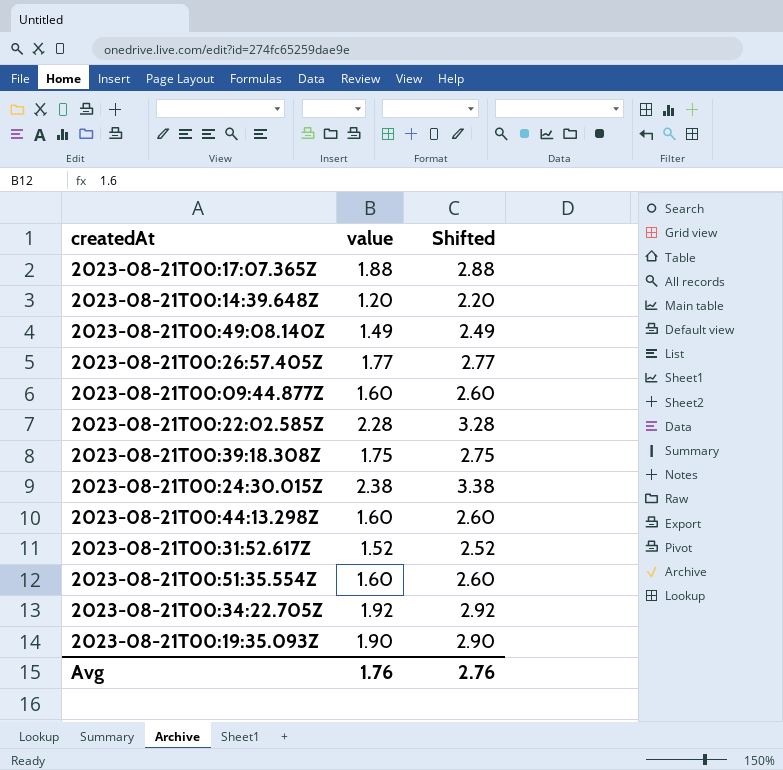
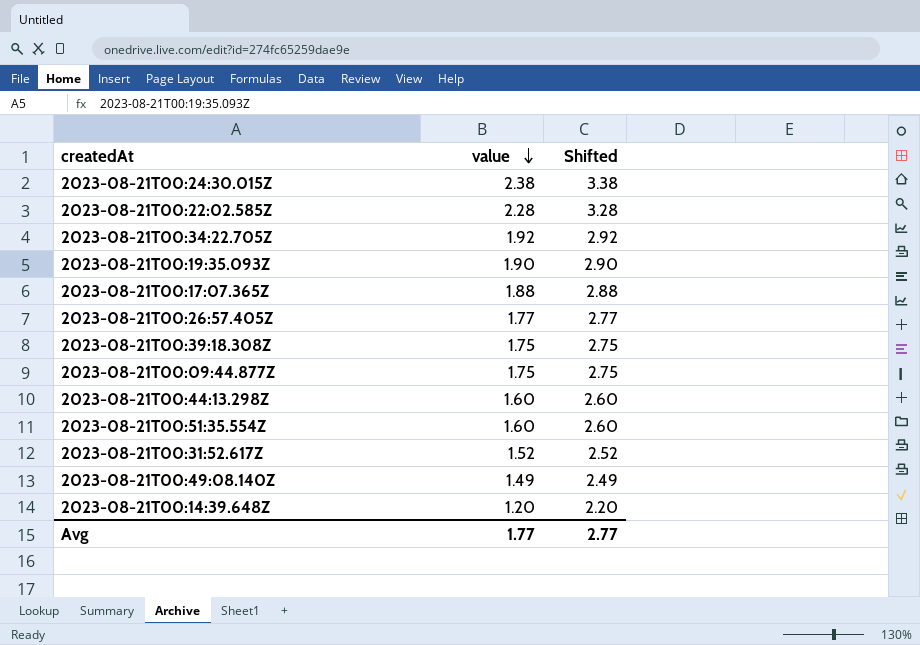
row order: none -> value descending
2023-08-21T00:09:44.877Z | value: 1.60 -> 1.75
2023-08-21T00:09:44.877Z | Shifted: 2.60 -> 2.75
Avg | value: 1.76 -> 1.77
Avg | Shifted: 2.76 -> 2.77

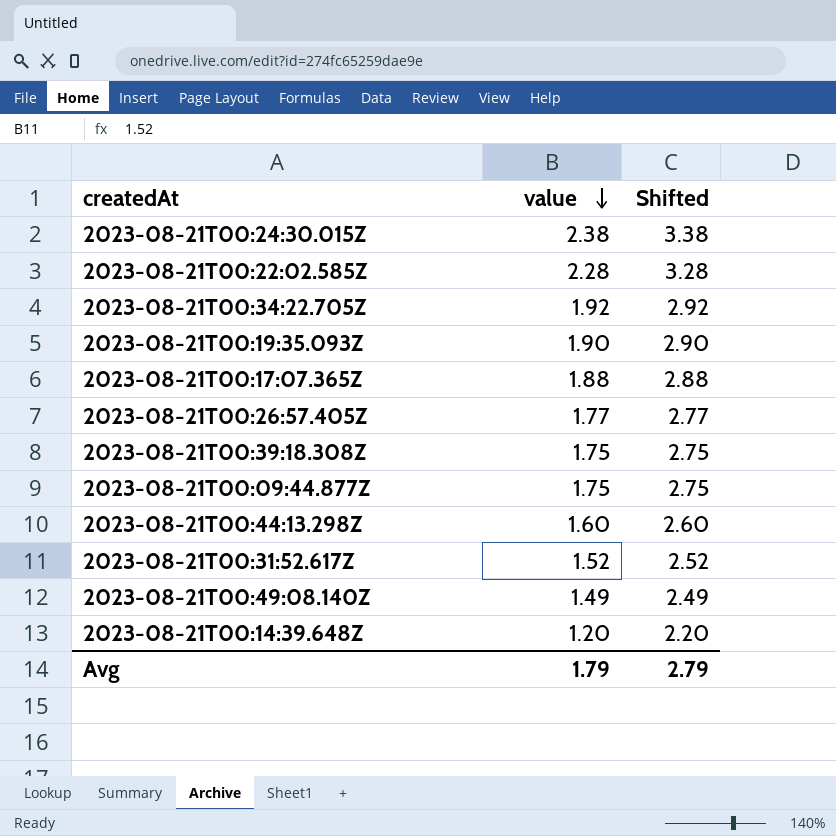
row 2023-08-21T00:51:35.554Z: 1.60 | 2.60 -> none
Avg | value: 1.77 -> 1.79
Avg | Shifted: 2.77 -> 2.79

